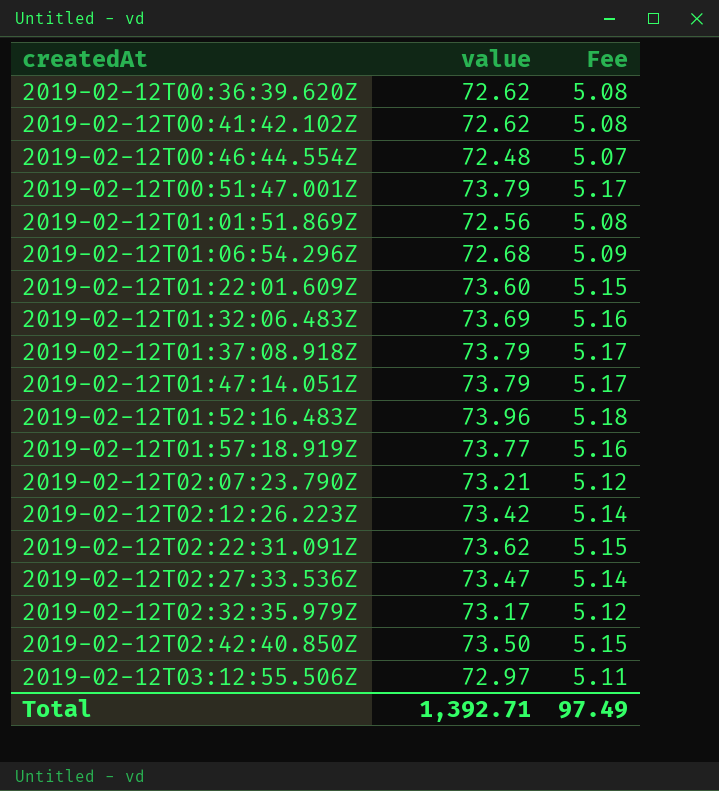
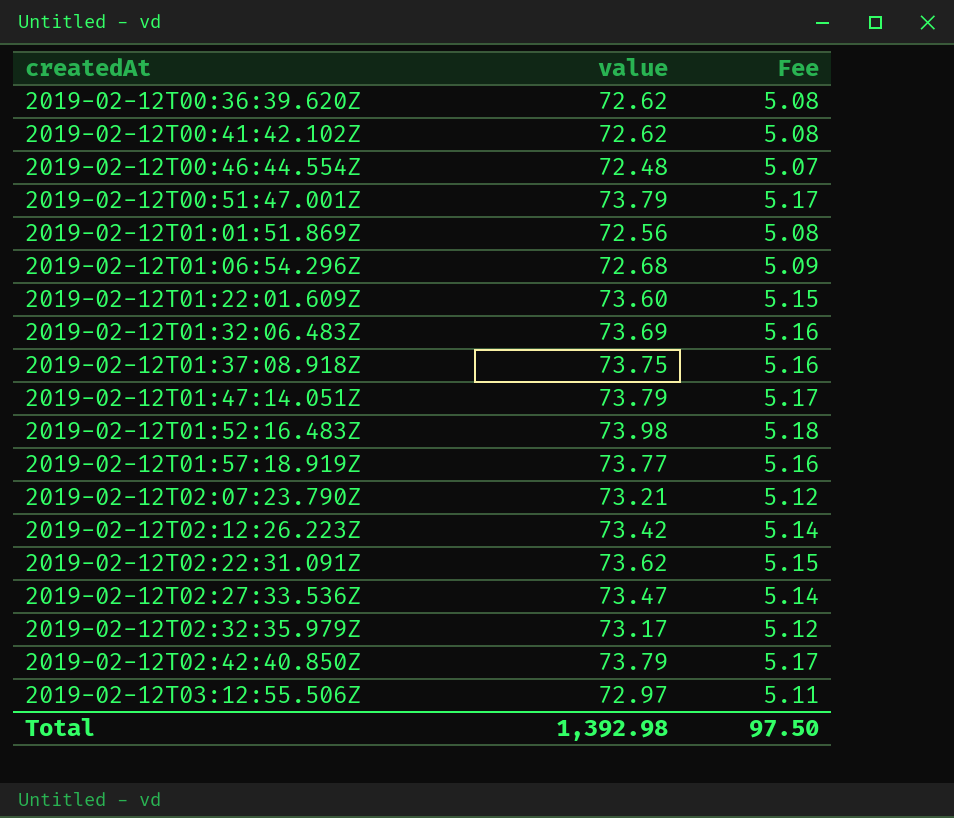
2019-02-12T01:37:08.918Z | value: 73.79 -> 73.75
2019-02-12T01:37:08.918Z | Fee: 5.17 -> 5.16
2019-02-12T01:52:16.483Z | value: 73.96 -> 73.98
2019-02-12T02:42:40.850Z | value: 73.50 -> 73.79
2019-02-12T02:42:40.850Z | Fee: 5.15 -> 5.17
Total | value: 1,392.71 -> 1,392.98
Total | Fee: 97.49 -> 97.50

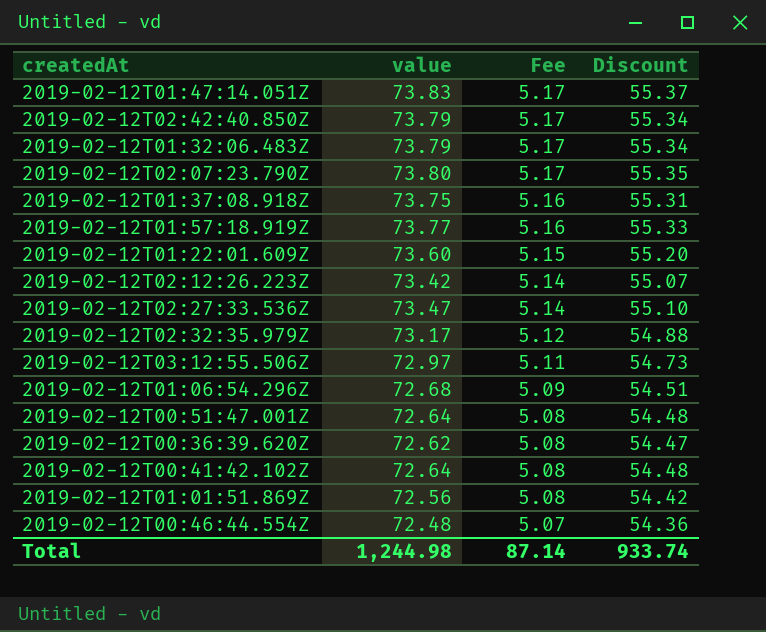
row order: createdAt ascending -> Fee descending
column Discount | formula: none -> [value] * 0.75
row 2019-02-12T01:52:16.483Z: 73.98 | 5.18 -> none
row 2019-02-12T02:22:31.091Z: 73.62 | 5.15 -> none
2019-02-12T01:47:14.051Z | value: 73.79 -> 73.83
2019-02-12T01:32:06.483Z | value: 73.69 -> 73.79
2019-02-12T01:32:06.483Z | Fee: 5.16 -> 5.17
2019-02-12T02:07:23.790Z | value: 73.21 -> 73.80
2019-02-12T02:07:23.790Z | Fee: 5.12 -> 5.17
2019-02-12T00:51:47.001Z | value: 73.79 -> 72.64
2019-02-12T00:51:47.001Z | Fee: 5.17 -> 5.08
2019-02-12T00:41:42.102Z | value: 72.62 -> 72.64
Total | value: 1,392.98 -> 1,244.98
Total | Fee: 97.50 -> 87.14

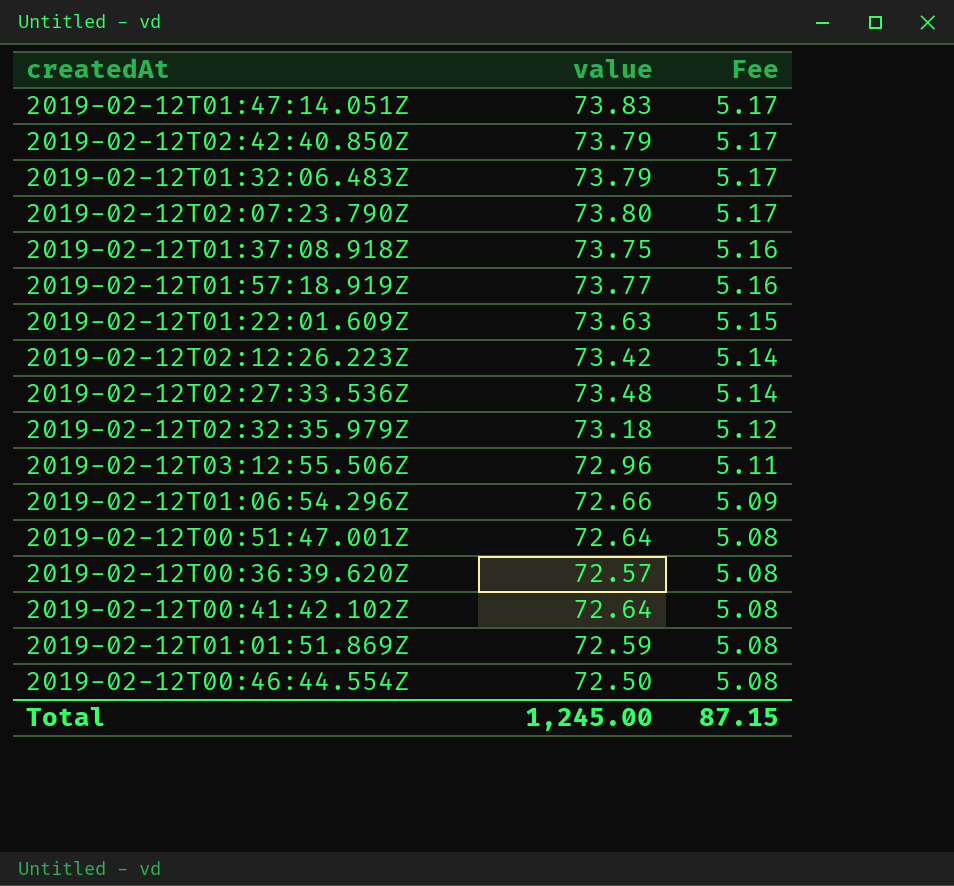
column Discount | formula: [value] * 0.75 -> none
2019-02-12T01:22:01.609Z | value: 73.60 -> 73.63
2019-02-12T02:27:33.536Z | value: 73.47 -> 73.48
2019-02-12T02:32:35.979Z | value: 73.17 -> 73.18
2019-02-12T03:12:55.506Z | value: 72.97 -> 72.96
2019-02-12T01:06:54.296Z | value: 72.68 -> 72.66
2019-02-12T00:36:39.620Z | value: 72.62 -> 72.57
2019-02-12T01:01:51.869Z | value: 72.56 -> 72.59
2019-02-12T00:46:44.554Z | value: 72.48 -> 72.50
2019-02-12T00:46:44.554Z | Fee: 5.07 -> 5.08
Total | value: 1,244.98 -> 1,245.00
Total | Fee: 87.14 -> 87.15

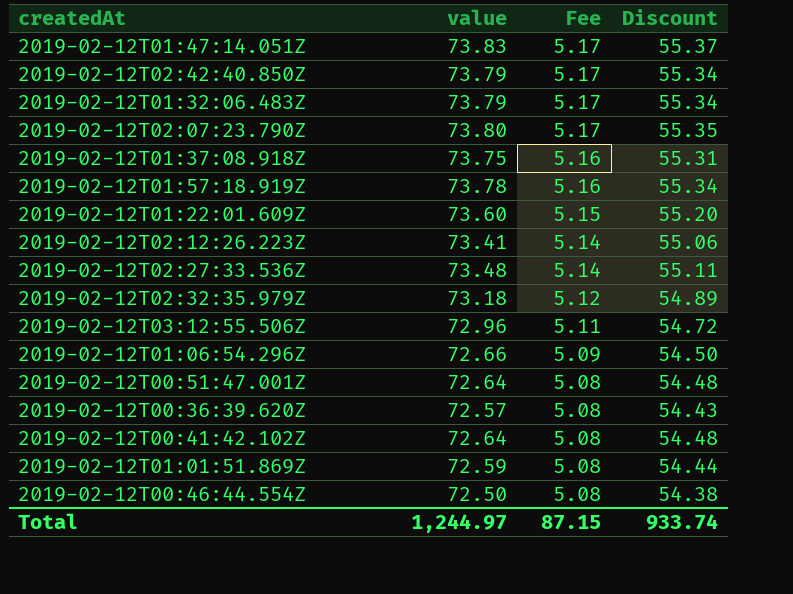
column Discount | formula: none -> [value] * 0.75
2019-02-12T01:57:18.919Z | value: 73.77 -> 73.78
2019-02-12T01:22:01.609Z | value: 73.63 -> 73.60
2019-02-12T02:12:26.223Z | value: 73.42 -> 73.41
Total | value: 1,245.00 -> 1,244.97

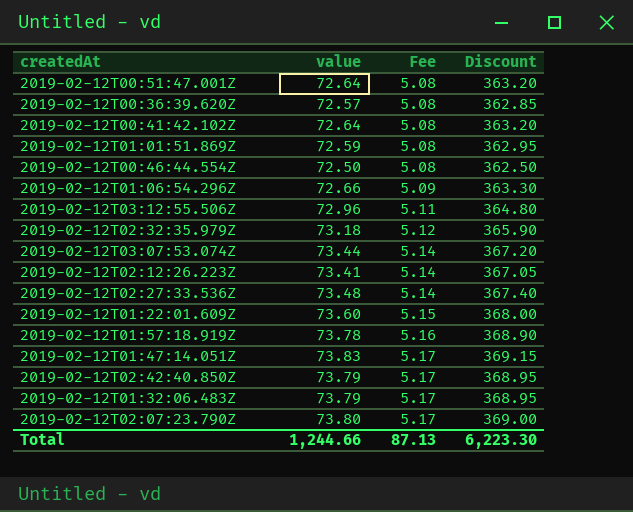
row order: Fee descending -> Fee ascending
column Discount | formula: [value] * 0.75 -> [value] * 5
row 2019-02-12T01:37:08.918Z: 73.75 | 5.16 | 55.31 -> none
row 2019-02-12T03:07:53.074Z: none -> 73.44 | 5.14 | 367.20
Total | value: 1,244.97 -> 1,244.66
Total | Fee: 87.15 -> 87.13
Total | Discount: 933.74 -> 6,223.30

